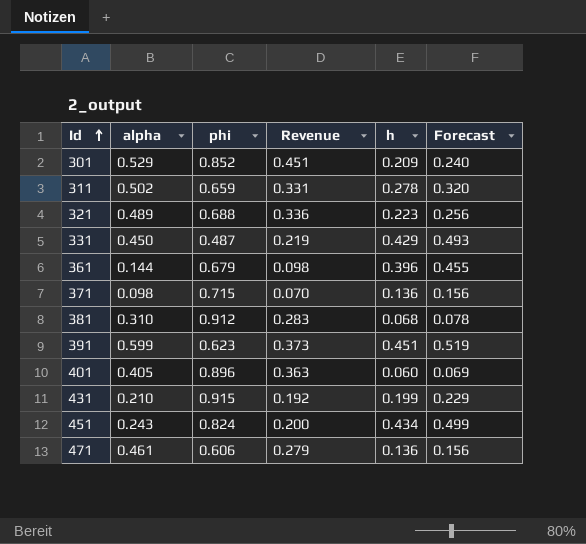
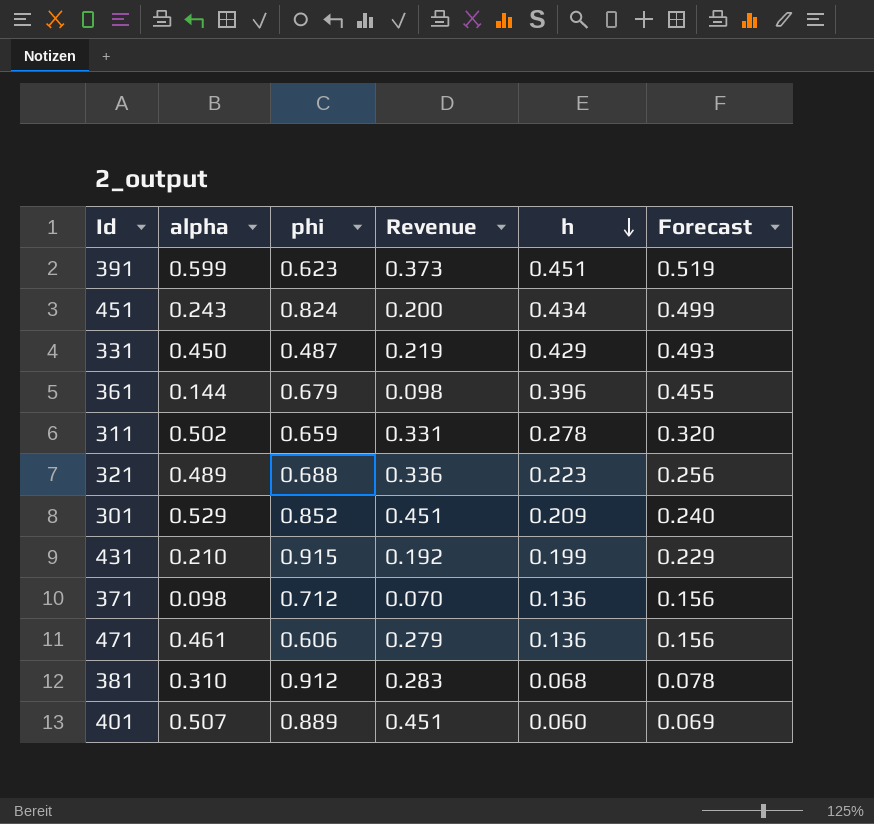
row order: Id ascending -> h descending
371 | phi: 0.715 -> 0.712
401 | alpha: 0.405 -> 0.507
401 | phi: 0.896 -> 0.889
401 | Revenue: 0.363 -> 0.451

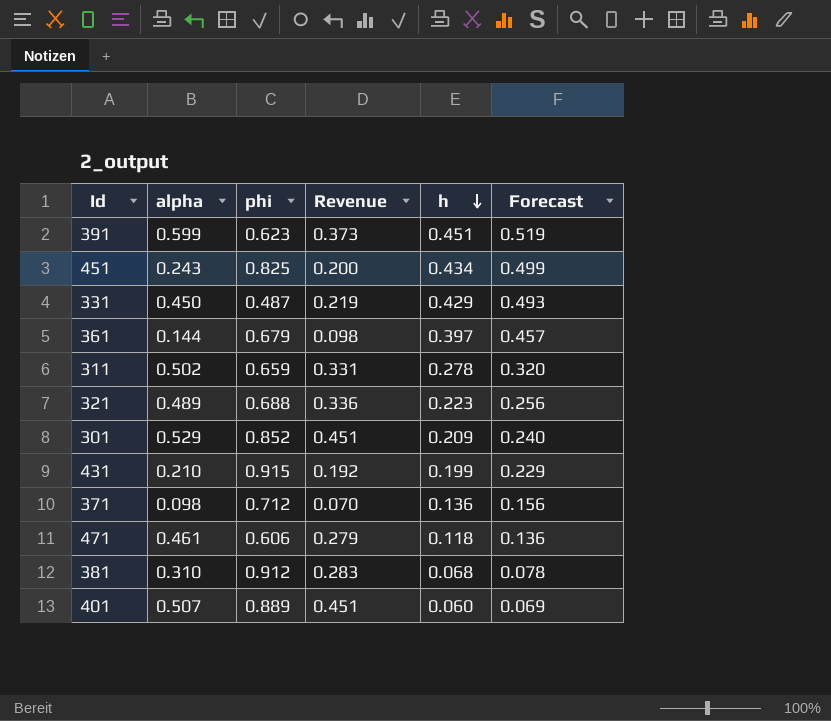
451 | phi: 0.824 -> 0.825
361 | h: 0.396 -> 0.397
361 | Forecast: 0.455 -> 0.457
471 | h: 0.136 -> 0.118
471 | Forecast: 0.156 -> 0.136

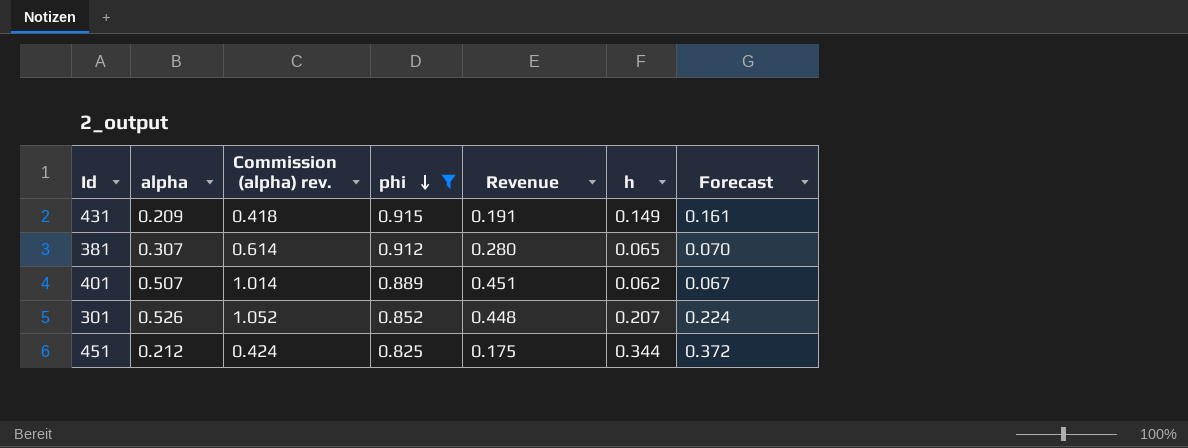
filter: none -> phi >= 0.825
row order: h descending -> phi descending
column Commission (alpha) rev. | formula: none -> [alpha] * 2
column Forecast | formula: [h] * 1.15 -> [h] * 1.08
431 | alpha: 0.210 -> 0.209
431 | Revenue: 0.192 -> 0.191
431 | h: 0.199 -> 0.149
381 | alpha: 0.310 -> 0.307
381 | Revenue: 0.283 -> 0.280
381 | h: 0.068 -> 0.065
401 | h: 0.060 -> 0.062
301 | alpha: 0.529 -> 0.526
301 | Revenue: 0.451 -> 0.448
301 | h: 0.209 -> 0.207
451 | alpha: 0.243 -> 0.212
451 | Revenue: 0.200 -> 0.175
451 | h: 0.434 -> 0.344

